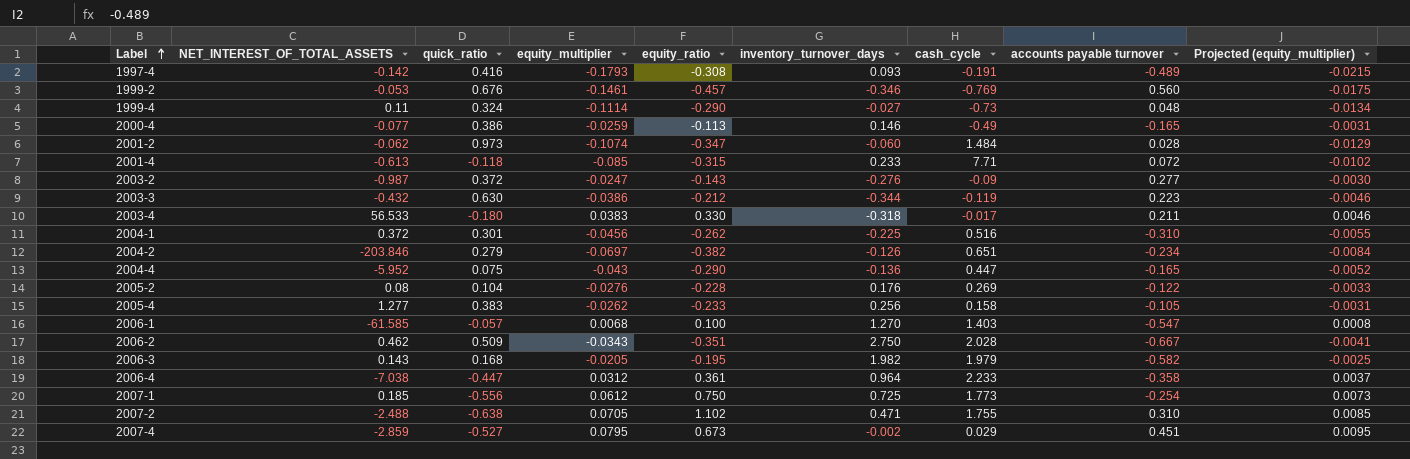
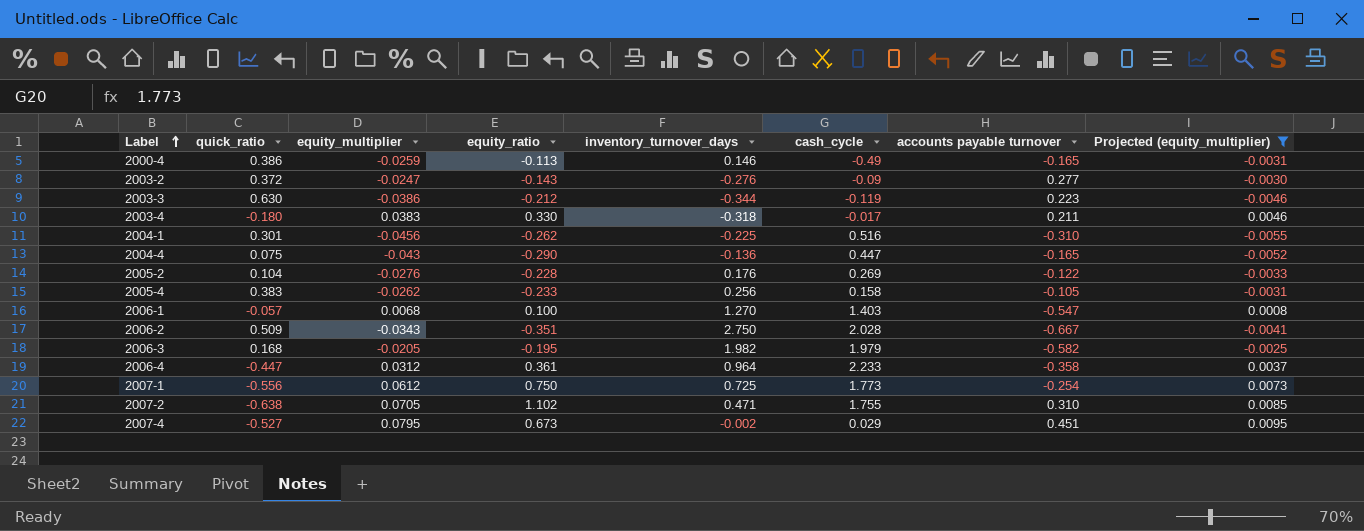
filter: none -> Projected (equity_multiplier) >= -0.0055
column NET_INTEREST_OF_TOTAL_ASSETS | position: 2 -> none

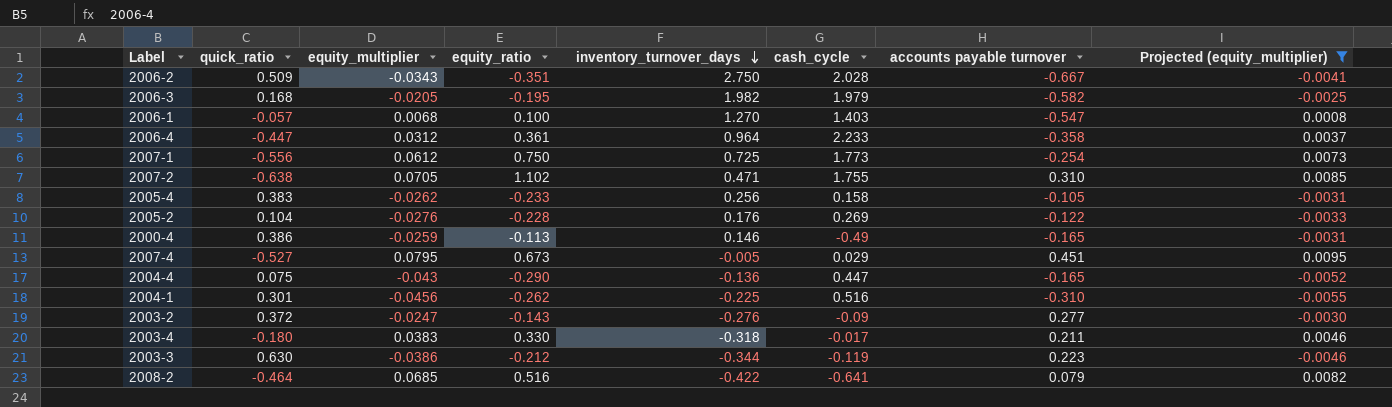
row order: Label ascending -> inventory_turnover_days descending
2007-4 | inventory_turnover_days: -0.002 -> -0.005
row 2008-2: none -> -0.464 | 0.0685 | 0.516 | -0.422 | -0.641 | 0.079 | 0.0082

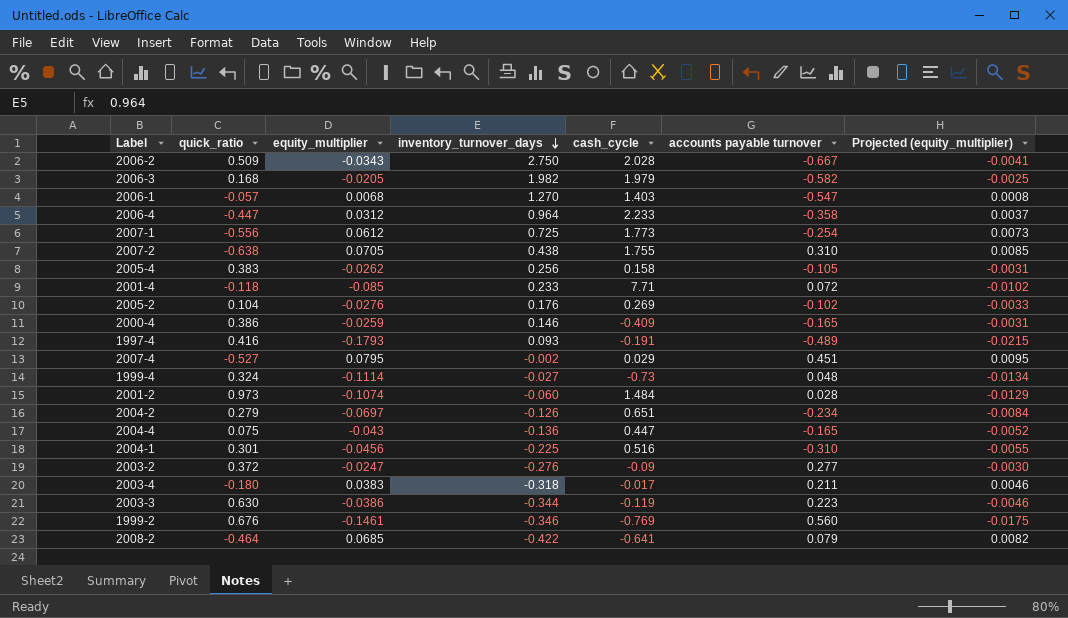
filter: Projected (equity_multiplier) >= -0.0055 -> none
column equity_ratio | position: 4 -> none
2007-2 | inventory_turnover_days: 0.471 -> 0.438
2005-2 | accounts payable turnover: -0.122 -> -0.102
2000-4 | cash_cycle: -0.49 -> -0.409
2007-4 | inventory_turnover_days: -0.005 -> -0.002

